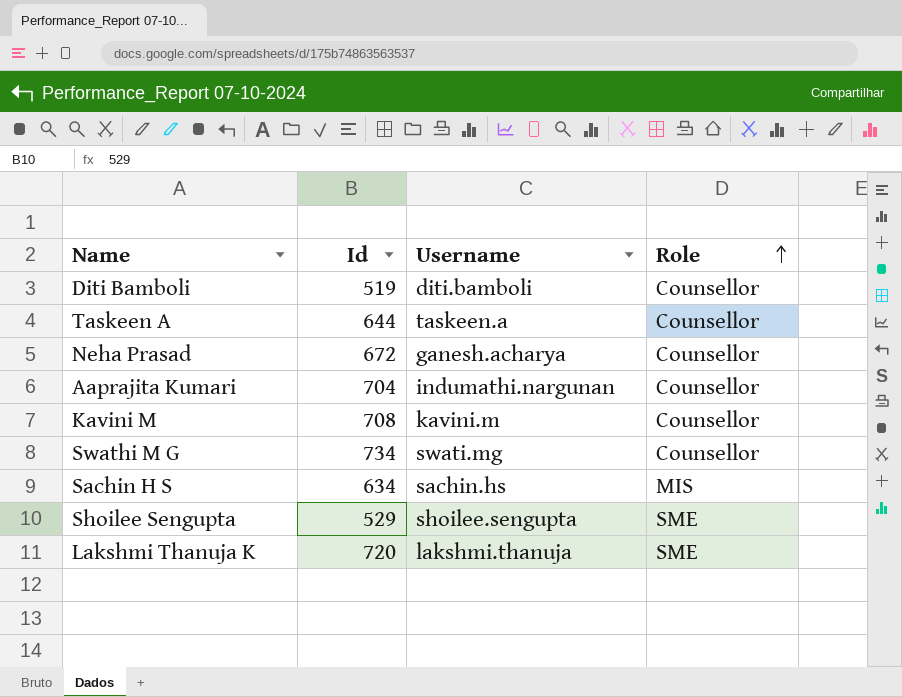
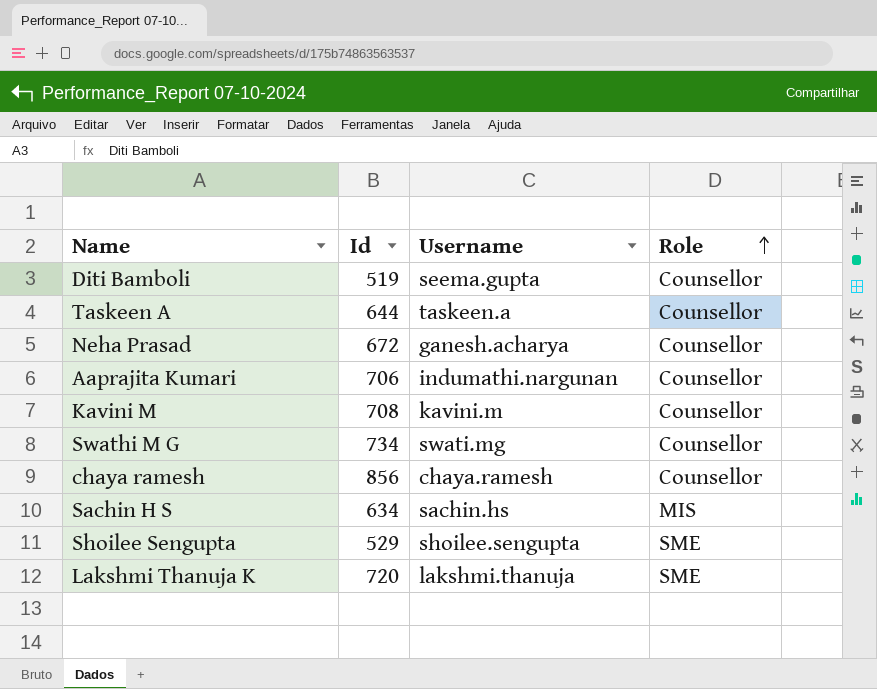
Diti Bamboli | Username: diti.bamboli -> seema.gupta
Aaprajita Kumari | Id: 704 -> 706
row chaya ramesh: none -> 856 | chaya.ramesh | Counsellor

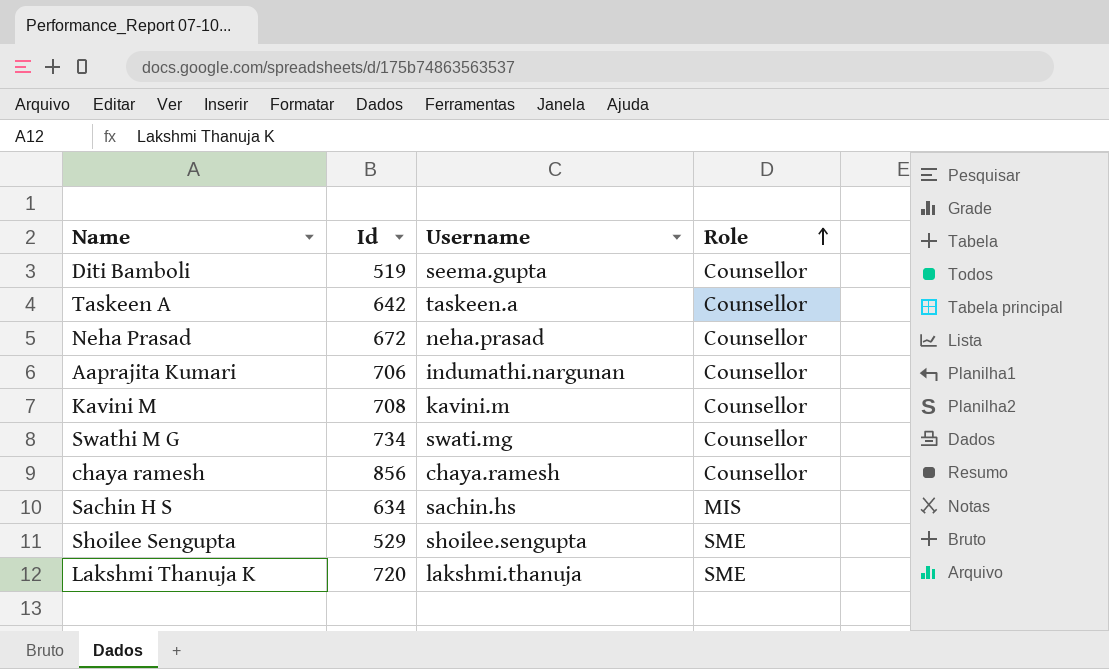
Taskeen A | Id: 644 -> 642
Neha Prasad | Username: ganesh.acharya -> neha.prasad

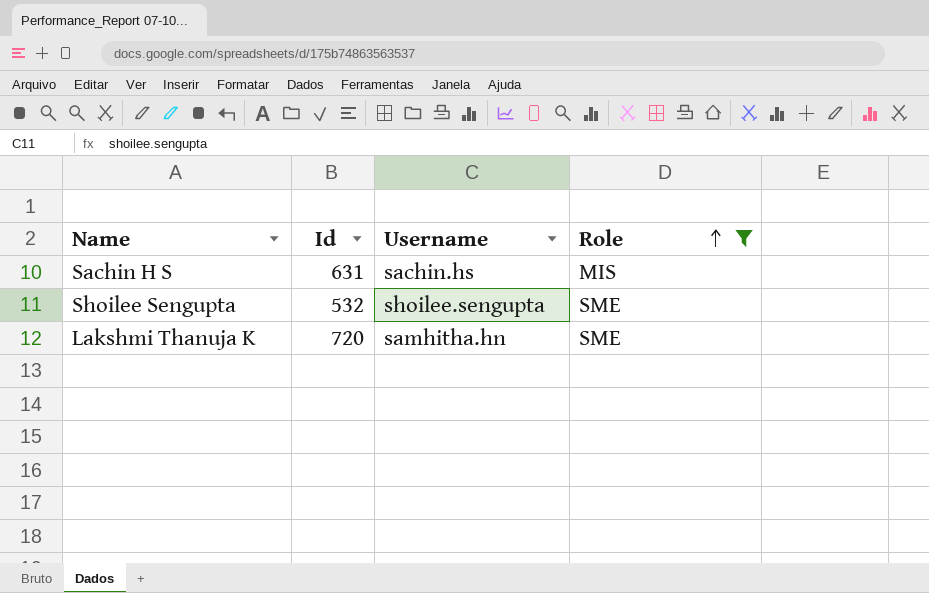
filter: none -> Role != Counsellor
Sachin H S | Id: 634 -> 631
Shoilee Sengupta | Id: 529 -> 532
Lakshmi Thanuja K | Username: lakshmi.thanuja -> samhitha.hn

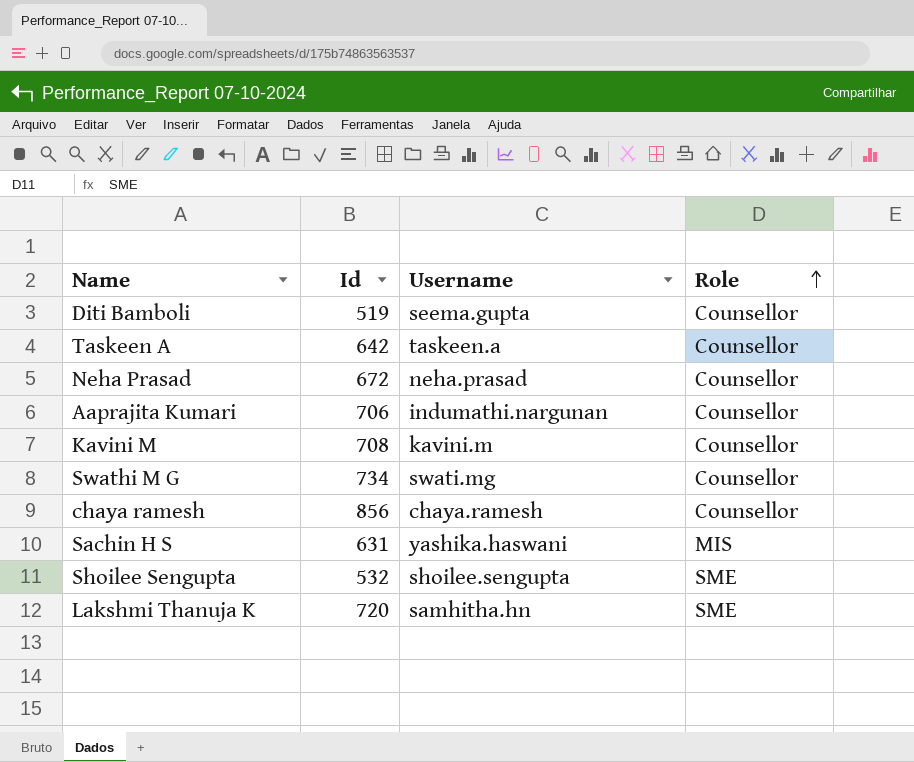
filter: Role != Counsellor -> none
Sachin H S | Username: sachin.hs -> yashika.haswani

